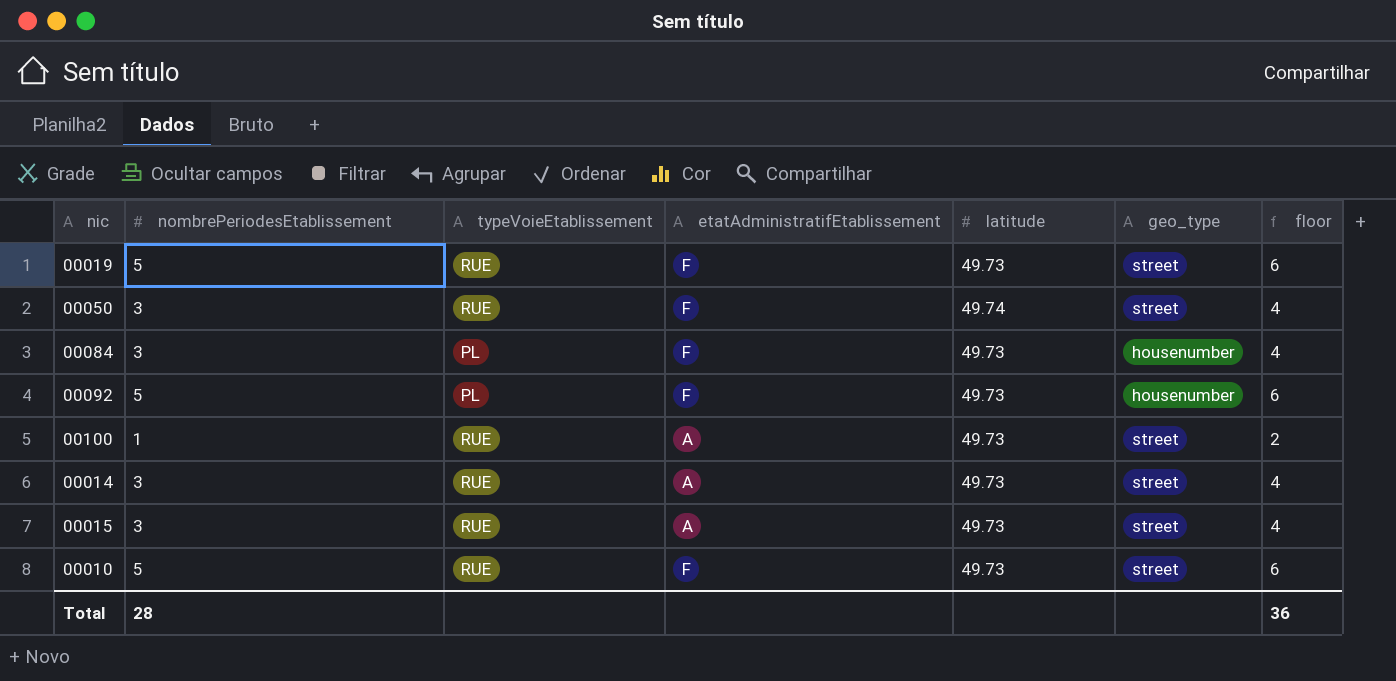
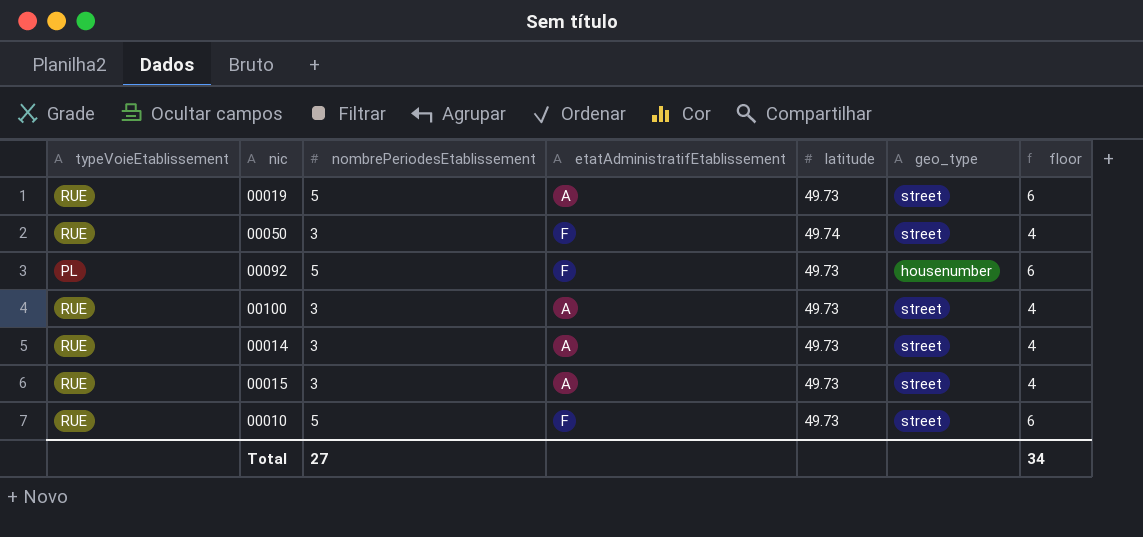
column typeVoieEtablissement | position: 3 -> 1
row 00084: 3 | PL | F | 49.73 | housenumber | 4 -> none
00019 | etatAdministratifEtablissement: F -> A
00100 | nombrePeriodesEtablissement: 1 -> 3
00100 | floor: 2 -> 4
Total | nombrePeriodesEtablissement: 28 -> 27
Total | floor: 36 -> 34

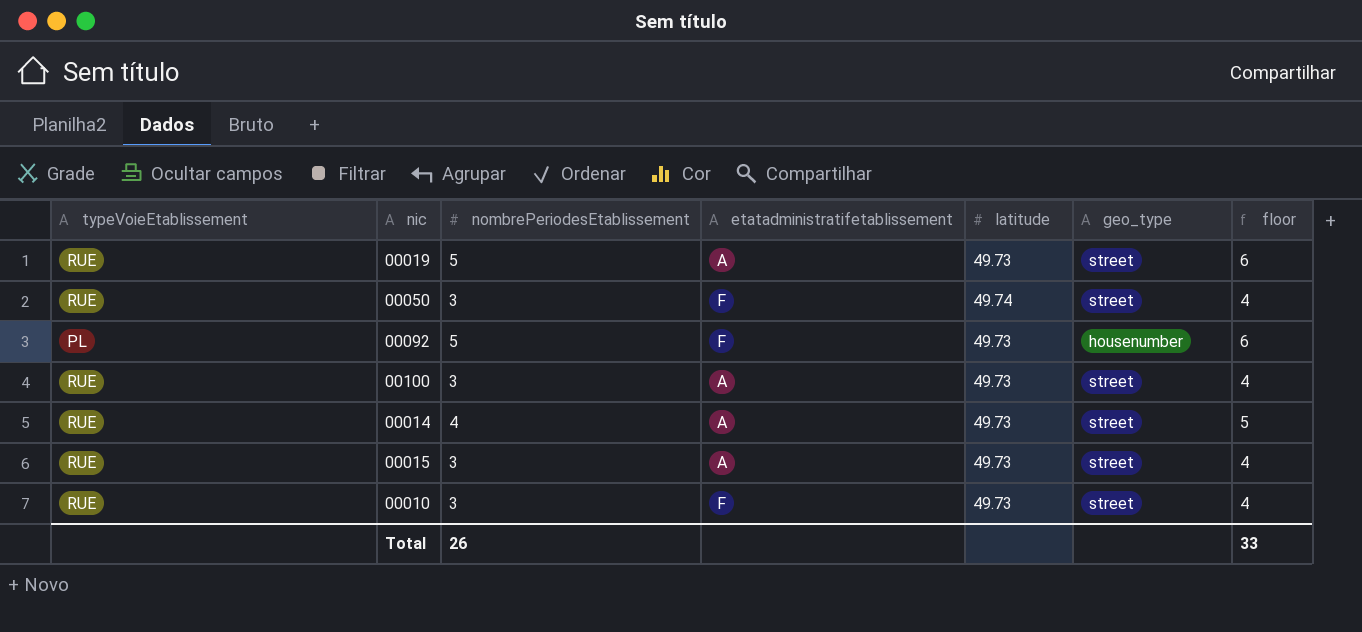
column name: etatAdministratifEtablissement -> etatadministratifetablissement
00014 | nombrePeriodesEtablissement: 3 -> 4
00014 | floor: 4 -> 5
00010 | nombrePeriodesEtablissement: 5 -> 3
00010 | floor: 6 -> 4
Total | nombrePeriodesEtablissement: 27 -> 26
Total | floor: 34 -> 33

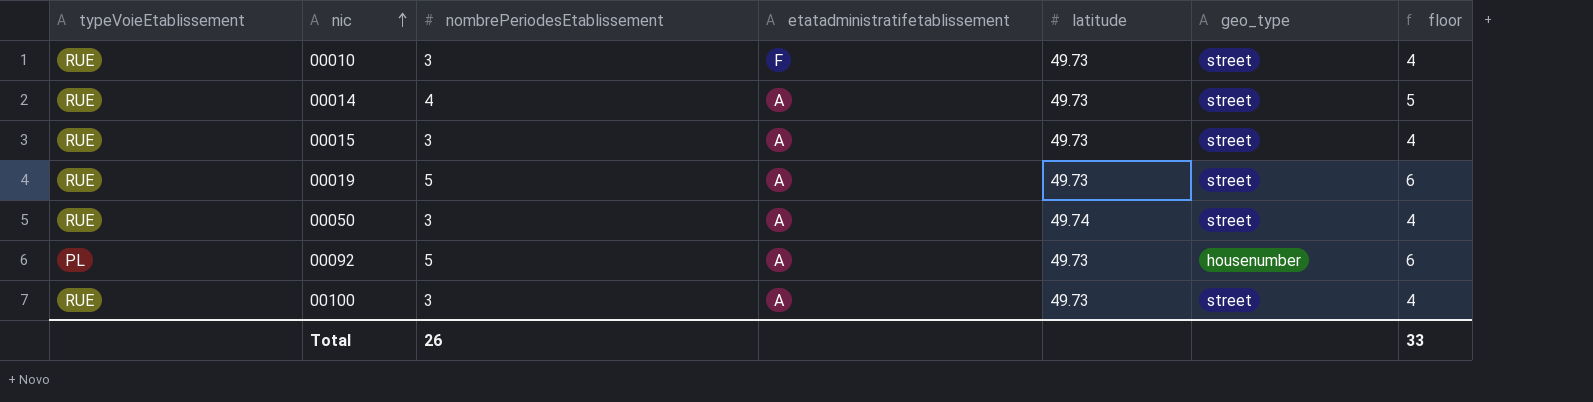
row order: none -> nic ascending
00050 | etatadministratifetablissement: F -> A
00092 | etatadministratifetablissement: F -> A

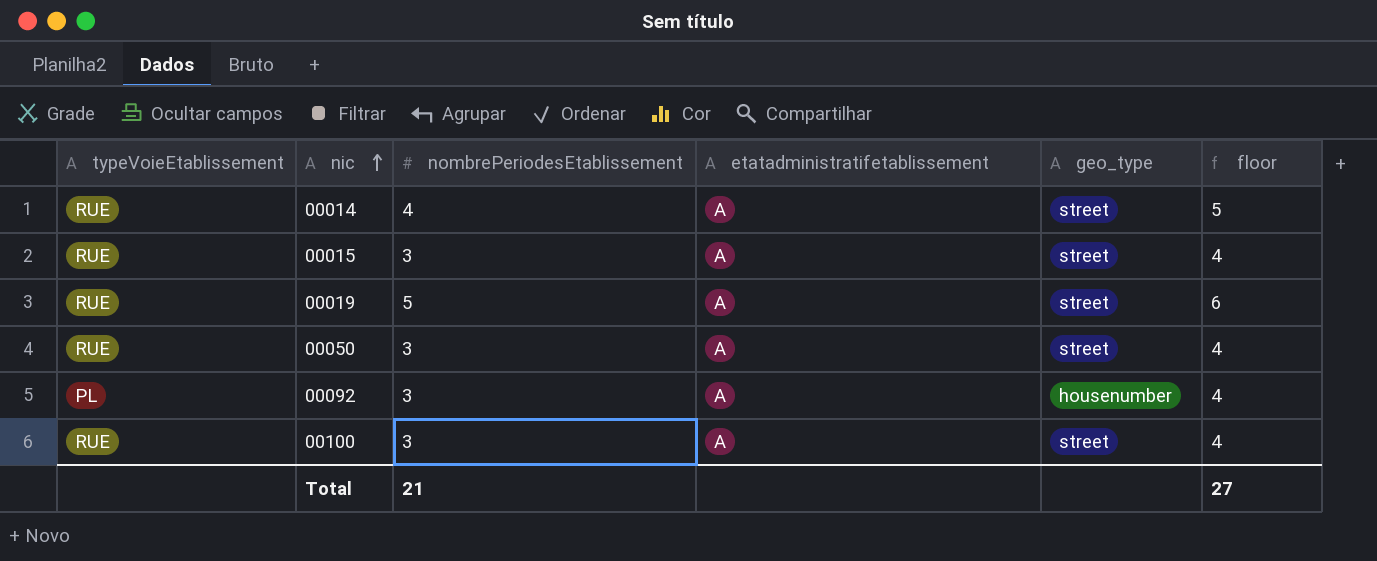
column latitude | position: 5 -> none
row 00010: RUE | 3 | F | 49.73 | street | 4 -> none
00092 | nombrePeriodesEtablissement: 5 -> 3
00092 | floor: 6 -> 4
Total | nombrePeriodesEtablissement: 26 -> 21
Total | floor: 33 -> 27

